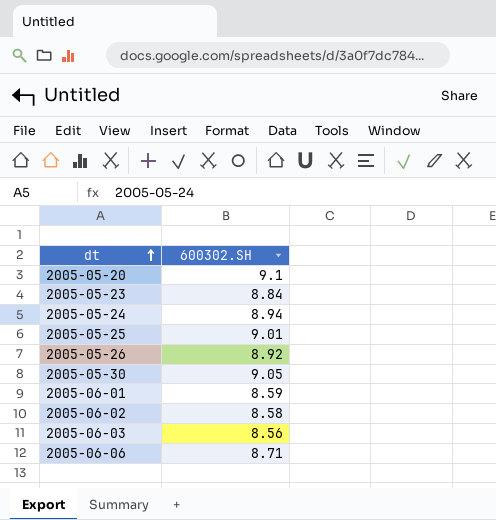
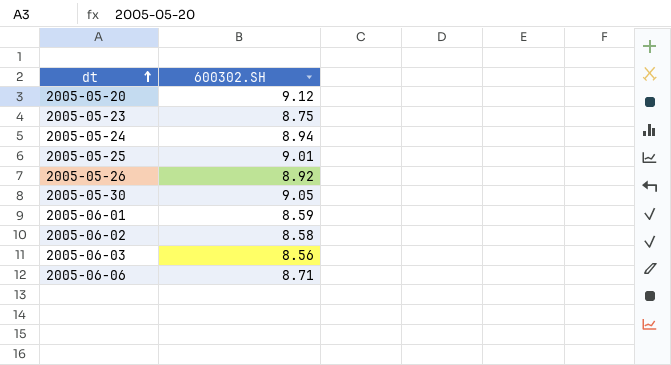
2005-05-20 | 600302.SH: 9.1 -> 9.12
2005-05-23 | 600302.SH: 8.84 -> 8.75

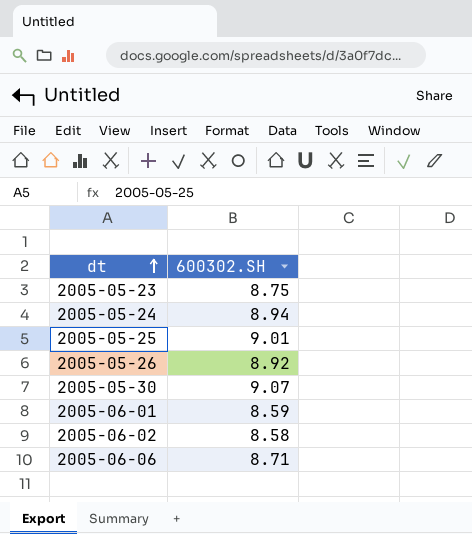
row 2005-05-20: 9.12 -> none
row 2005-06-03: 8.56 -> none
2005-05-30 | 600302.SH: 9.05 -> 9.07

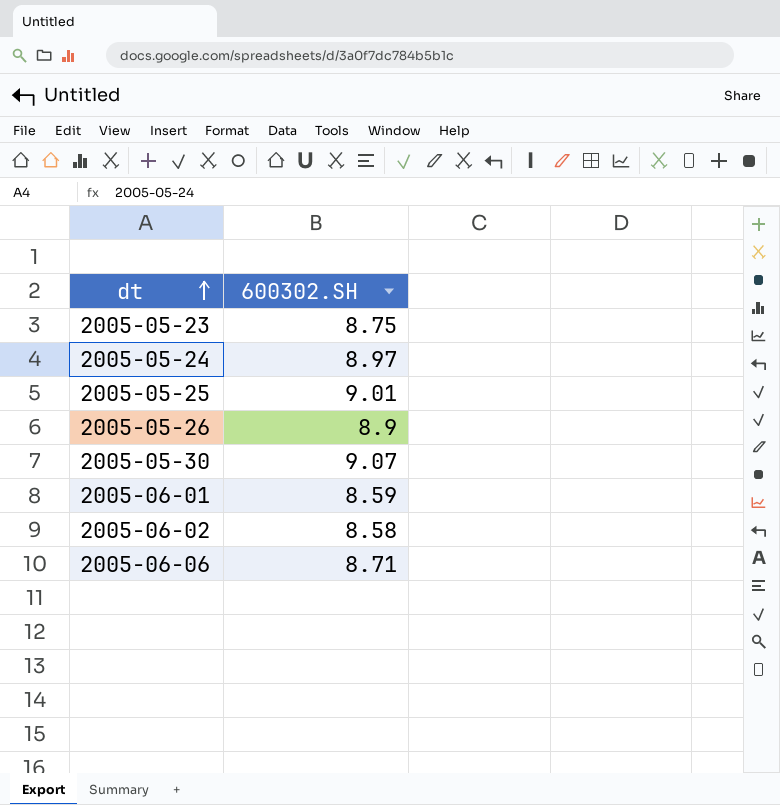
2005-05-24 | 600302.SH: 8.94 -> 8.97
2005-05-26 | 600302.SH: 8.92 -> 8.9

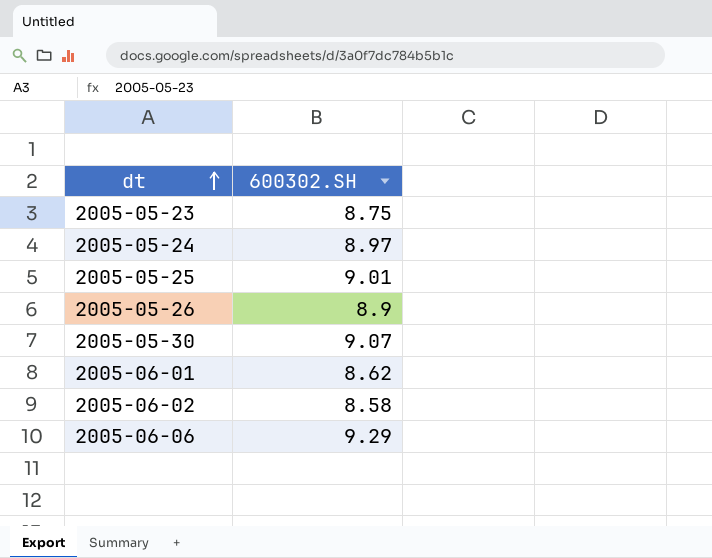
2005-06-01 | 600302.SH: 8.59 -> 8.62
2005-06-06 | 600302.SH: 8.71 -> 9.29

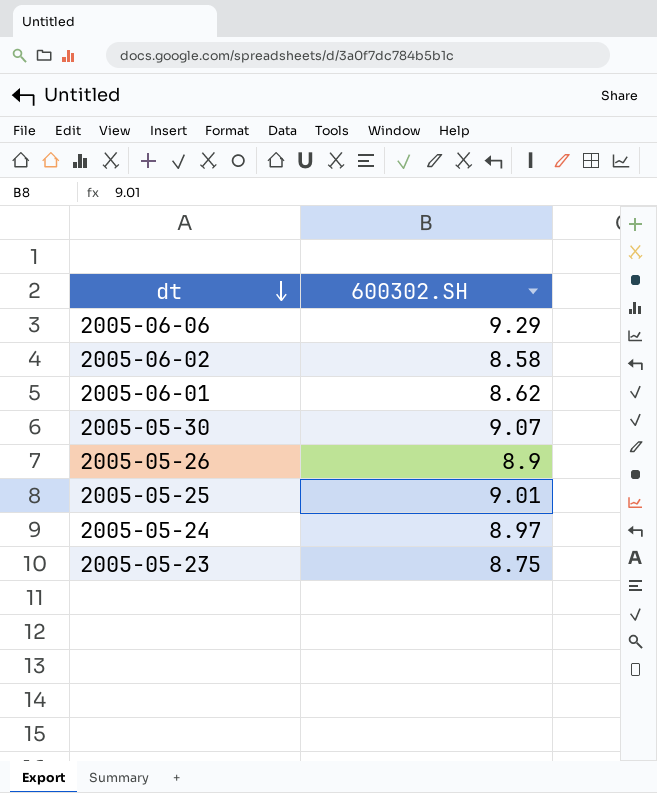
row order: dt ascending -> dt descending

